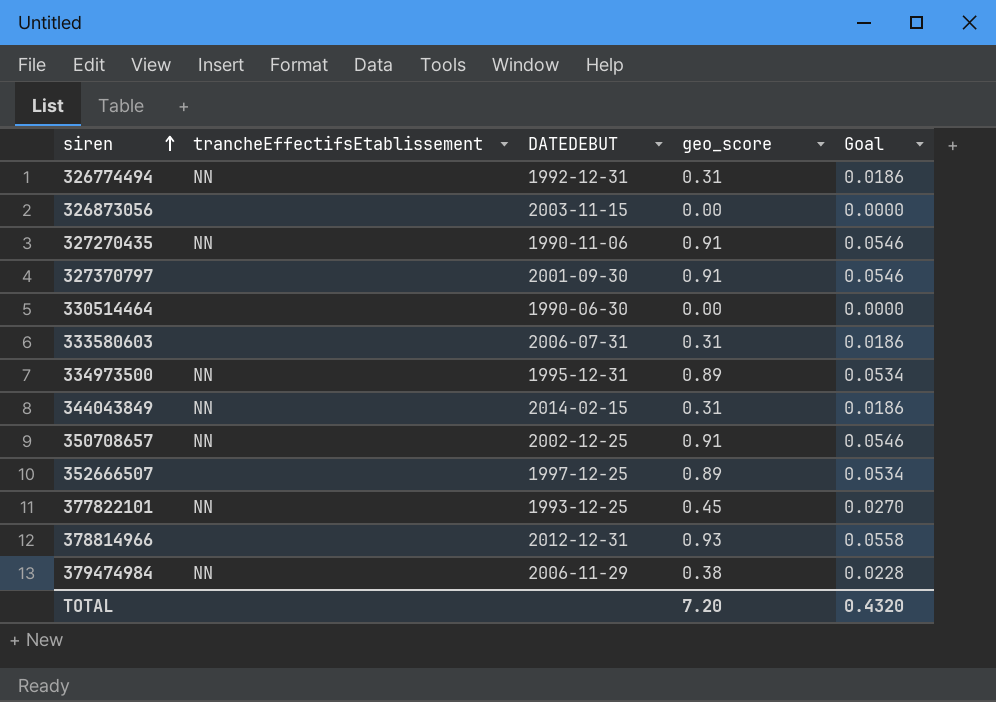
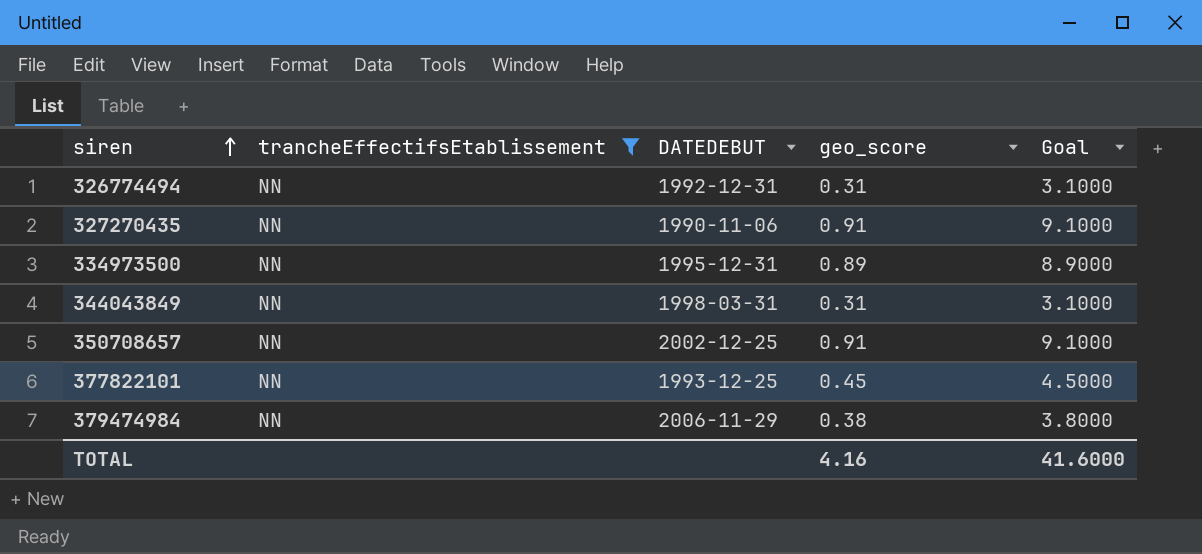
filter: none -> trancheEffectifsEtablissement = NN
column Goal | formula: [geo_score] * 0.06 -> [geo_score] * 10
344043849 | DATEDEBUT: 2014-02-15 -> 1998-03-31
TOTAL | geo_score: 7.20 -> 4.16
TOTAL | Goal: 0.4320 -> 41.6000

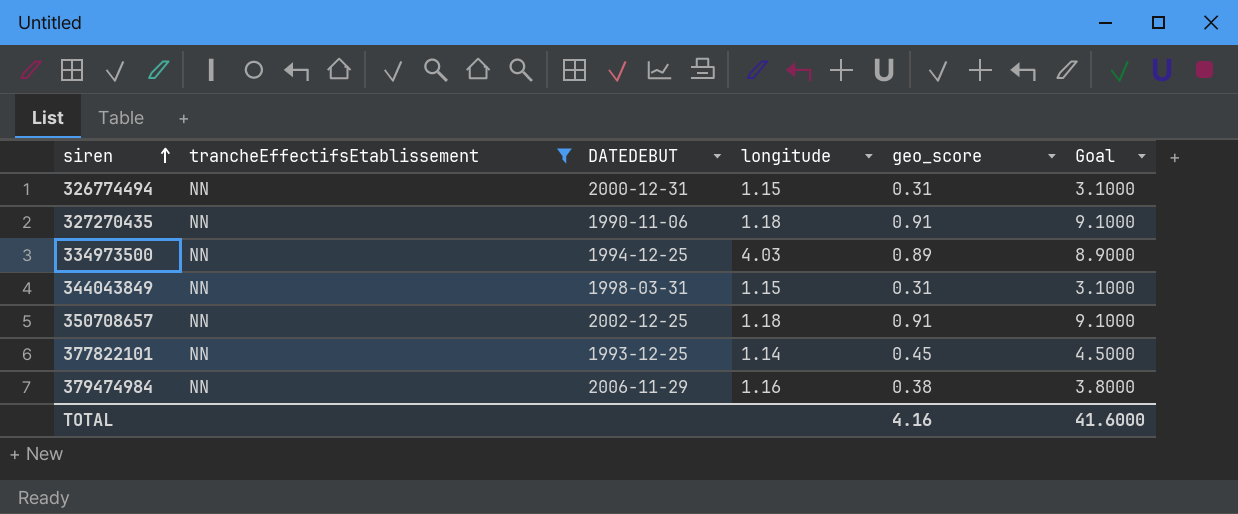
column longitude | position: none -> 4
326774494 | DATEDEBUT: 1992-12-31 -> 2000-12-31
334973500 | DATEDEBUT: 1995-12-31 -> 1994-12-25

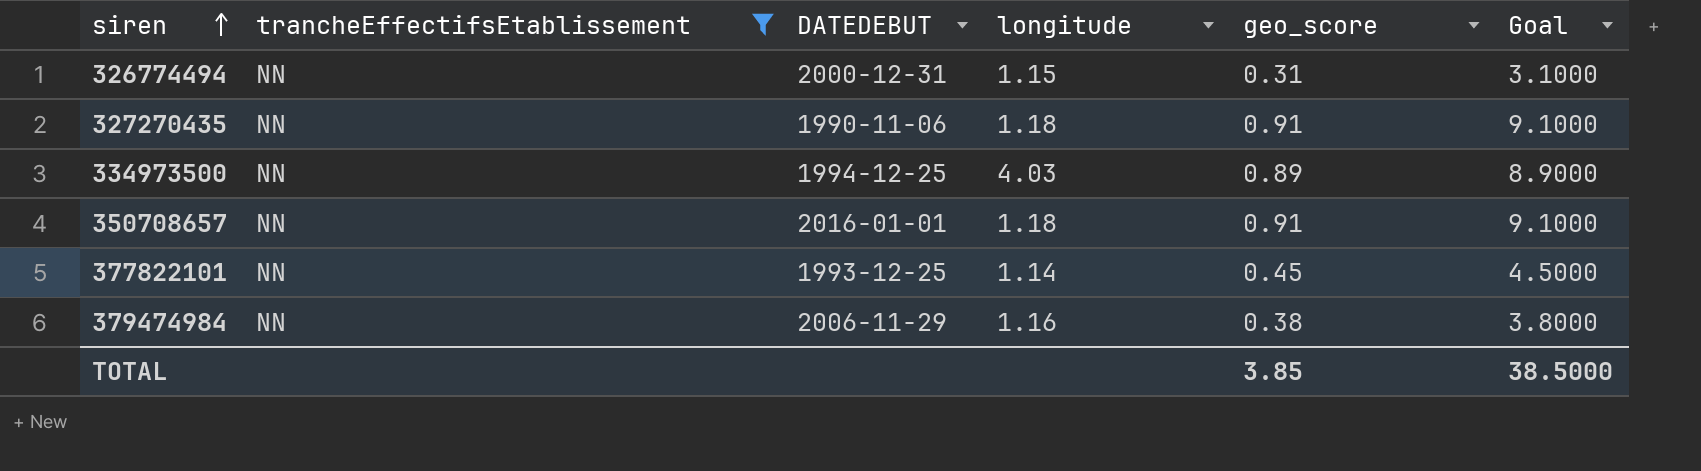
row 344043849: NN | 1998-03-31 | 1.15 | 0.31 | 3.1000 -> none
350708657 | DATEDEBUT: 2002-12-25 -> 2016-01-01
TOTAL | geo_score: 4.16 -> 3.85
TOTAL | Goal: 41.6000 -> 38.5000

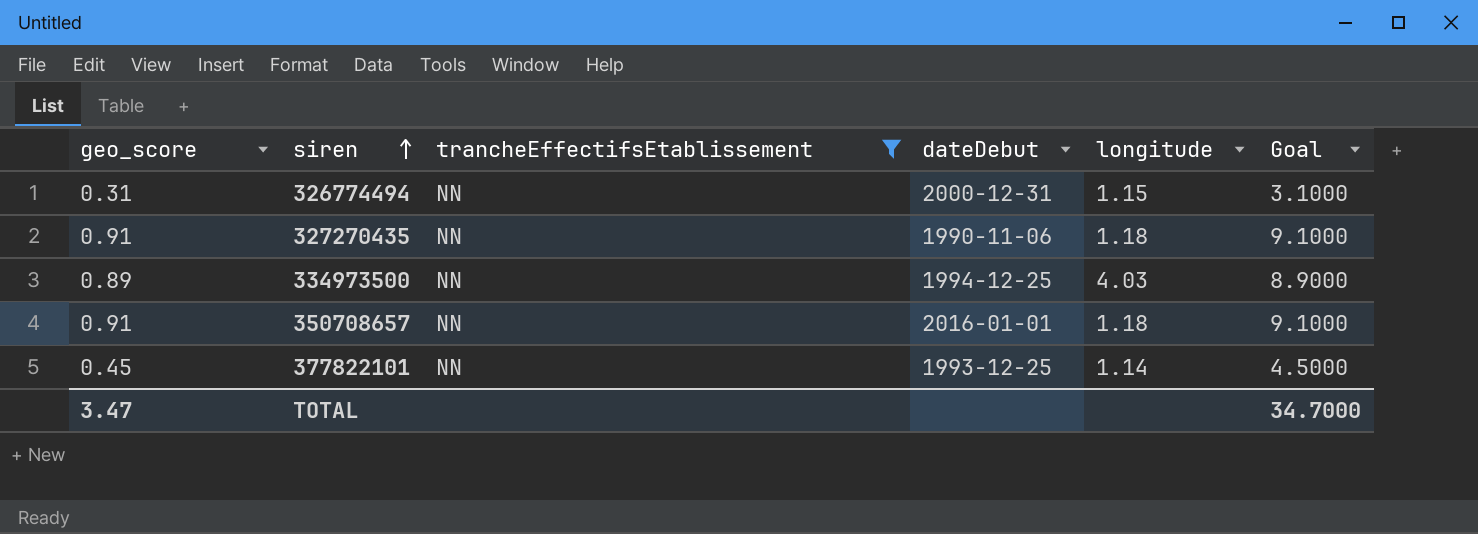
column geo_score | position: 5 -> 1
column name: DATEDEBUT -> dateDebut
row 379474984: NN | 2006-11-29 | 1.16 | 0.38 | 3.8000 -> none
TOTAL | geo_score: 3.85 -> 3.47
TOTAL | Goal: 38.5000 -> 34.7000

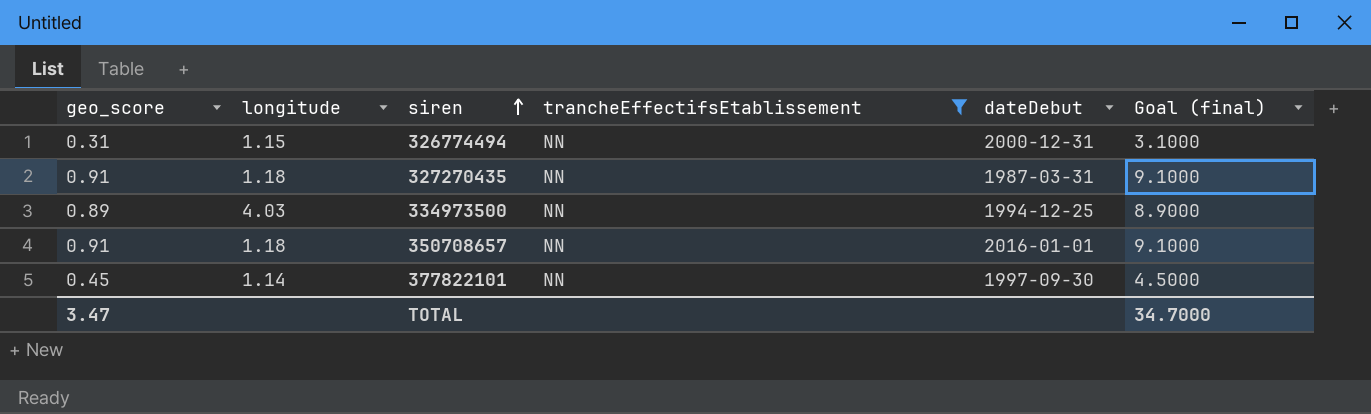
column longitude | position: 5 -> 2
column name: Goal -> Goal (final)
327270435 | dateDebut: 1990-11-06 -> 1987-03-31
377822101 | dateDebut: 1993-12-25 -> 1997-09-30

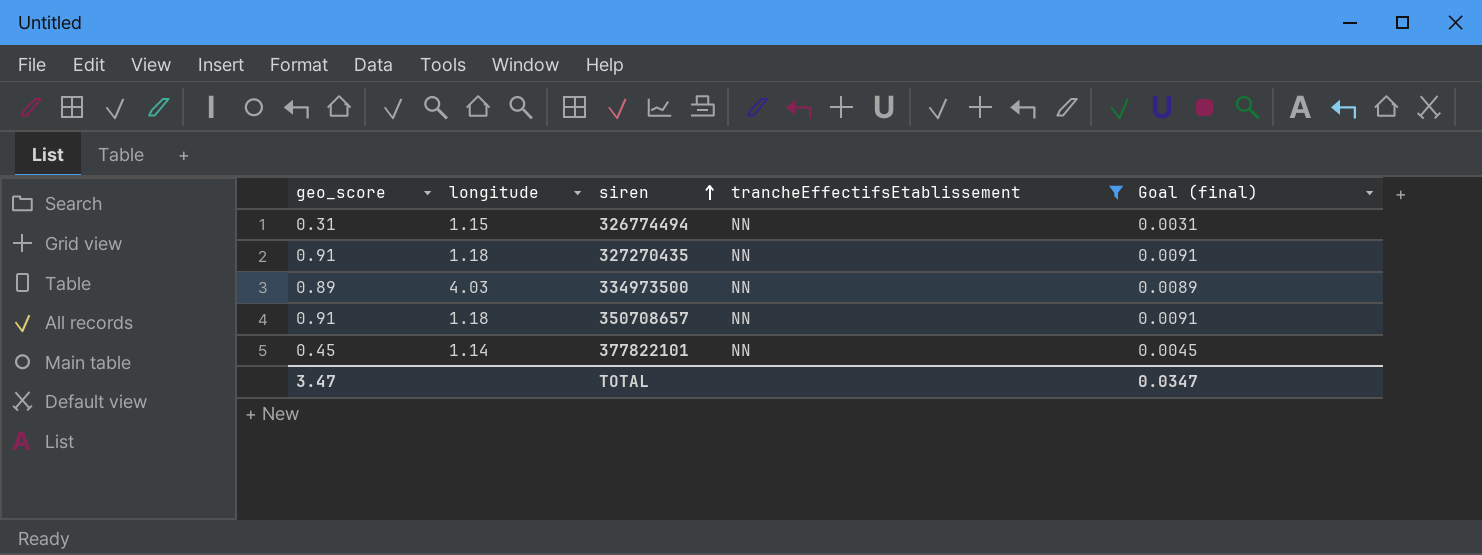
column dateDebut | position: 5 -> none
column Goal (final) | formula: [geo_score] * 10 -> [geo_score] * 0.01
TOTAL | Goal (final): 34.7000 -> 0.0347

